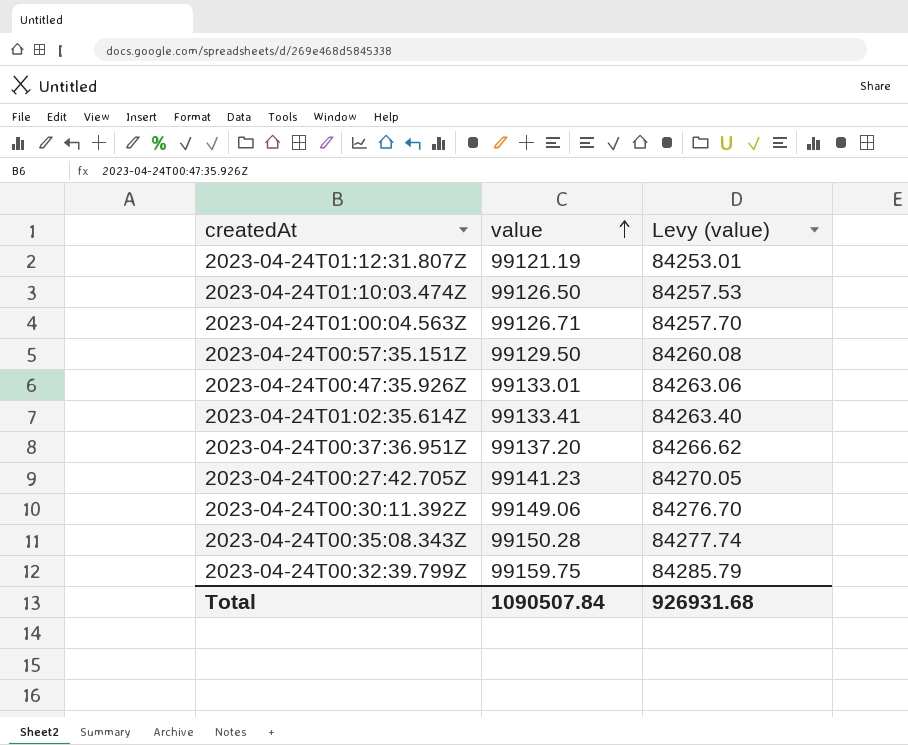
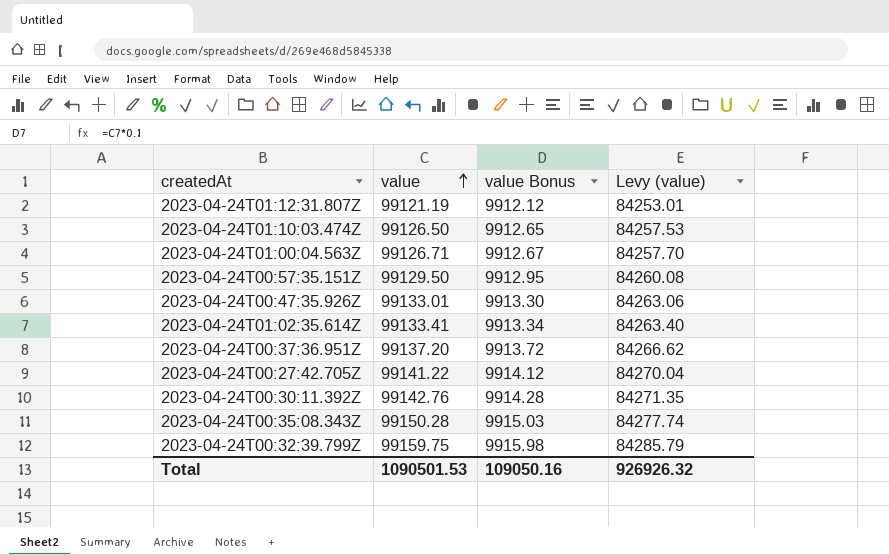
column value Bonus | formula: none -> [value] * 0.1
2023-04-24T00:27:42.705Z | value: 99141.23 -> 99141.22
2023-04-24T00:27:42.705Z | Levy (value): 84270.05 -> 84270.04
2023-04-24T00:30:11.392Z | value: 99149.06 -> 99142.76
2023-04-24T00:30:11.392Z | Levy (value): 84276.70 -> 84271.35
Total | value: 1090507.84 -> 1090501.53
Total | Levy (value): 926931.68 -> 926926.32

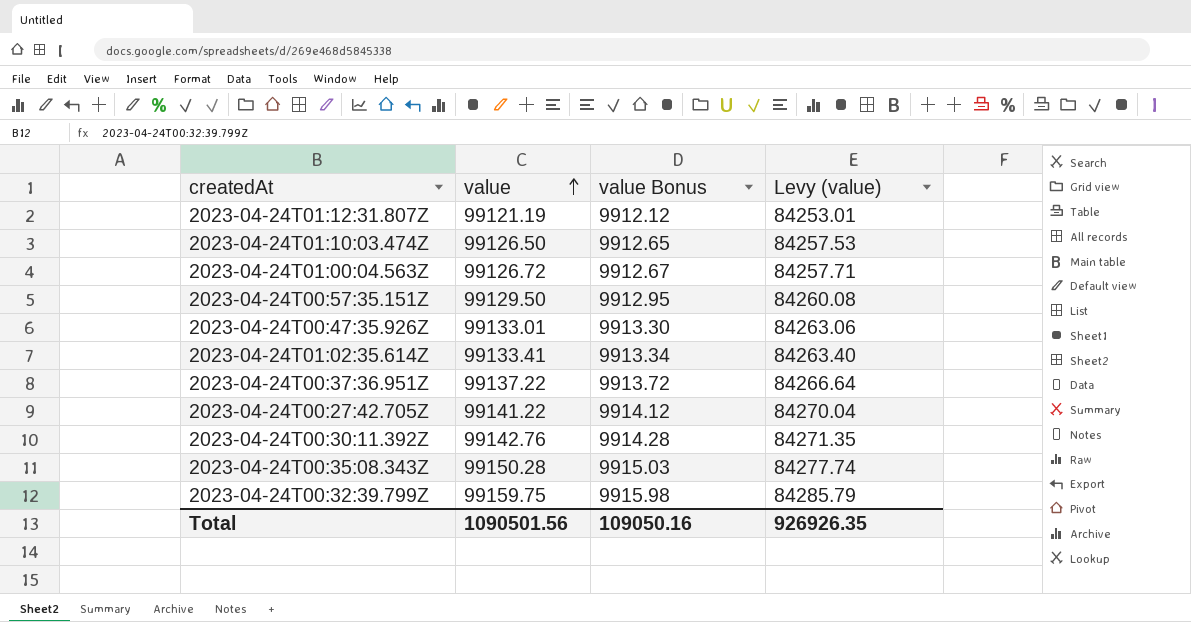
2023-04-24T01:00:04.563Z | value: 99126.71 -> 99126.72
2023-04-24T01:00:04.563Z | Levy (value): 84257.70 -> 84257.71
2023-04-24T00:37:36.951Z | value: 99137.20 -> 99137.22
2023-04-24T00:37:36.951Z | Levy (value): 84266.62 -> 84266.64
Total | value: 1090501.53 -> 1090501.56
Total | Levy (value): 926926.32 -> 926926.35

